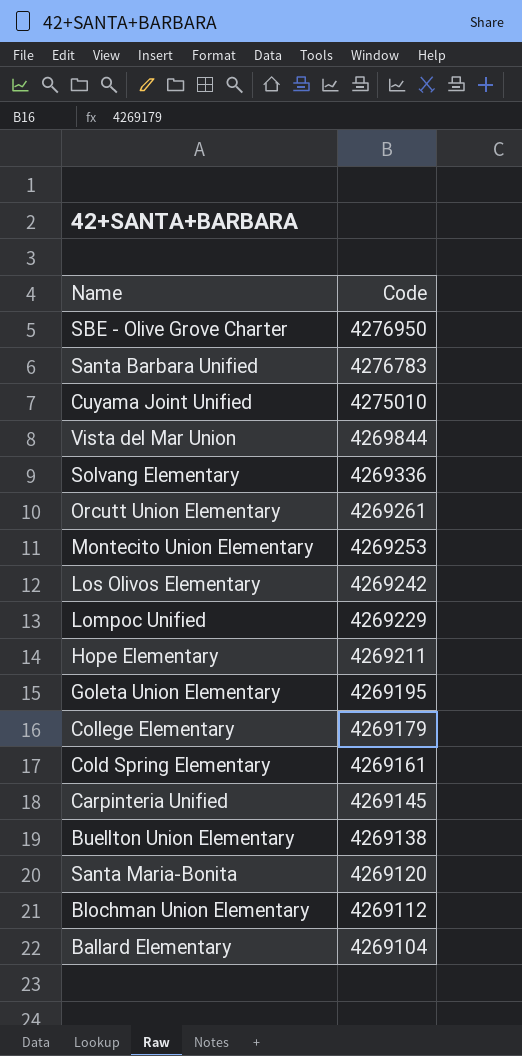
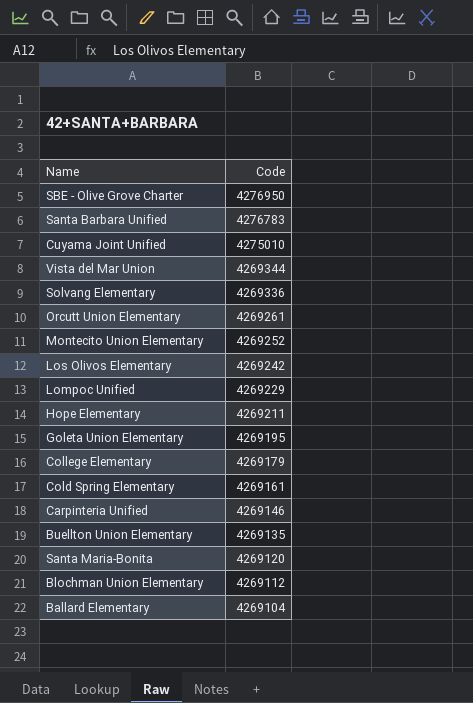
Vista del Mar Union | Code: 4269844 -> 4269344
Montecito Union Elementary | Code: 4269253 -> 4269252
Carpinteria Unified | Code: 4269145 -> 4269146
Buellton Union Elementary | Code: 4269138 -> 4269135

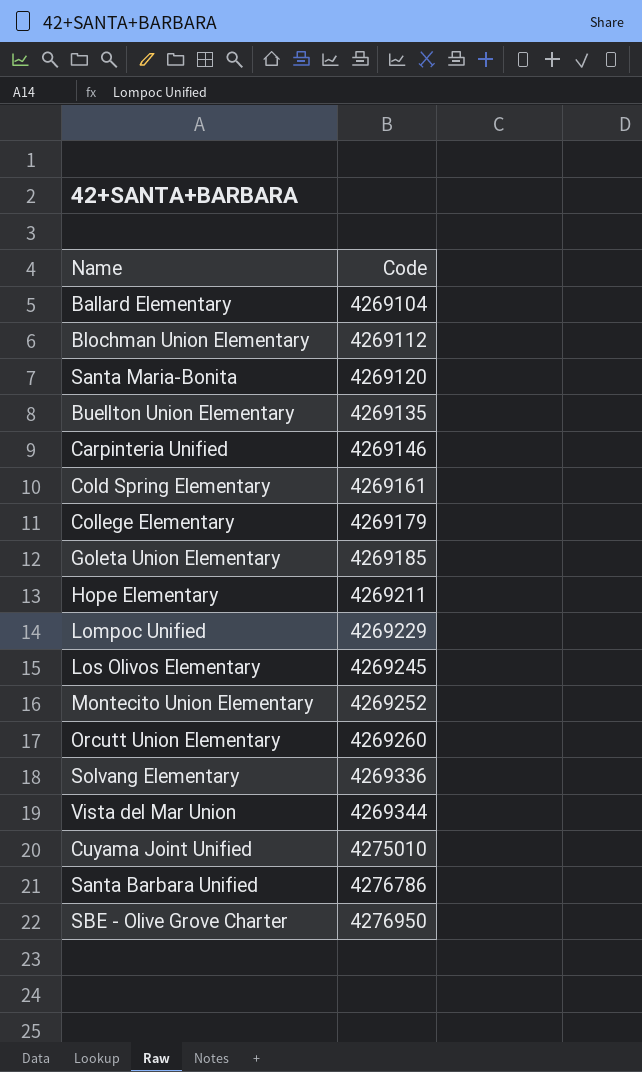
row order: Code descending -> Code ascending
Goleta Union Elementary | Code: 4269195 -> 4269185
Los Olivos Elementary | Code: 4269242 -> 4269245
Orcutt Union Elementary | Code: 4269261 -> 4269260
Santa Barbara Unified | Code: 4276783 -> 4276786

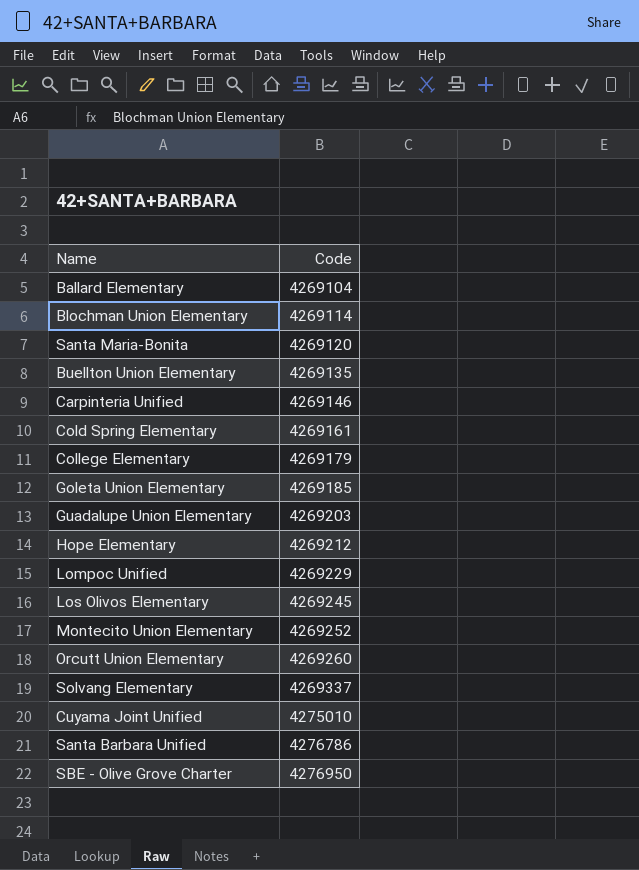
row Vista del Mar Union: 4269344 -> none
Blochman Union Elementary | Code: 4269112 -> 4269114
row Guadalupe Union Elementary: none -> 4269203
Hope Elementary | Code: 4269211 -> 4269212
Solvang Elementary | Code: 4269336 -> 4269337

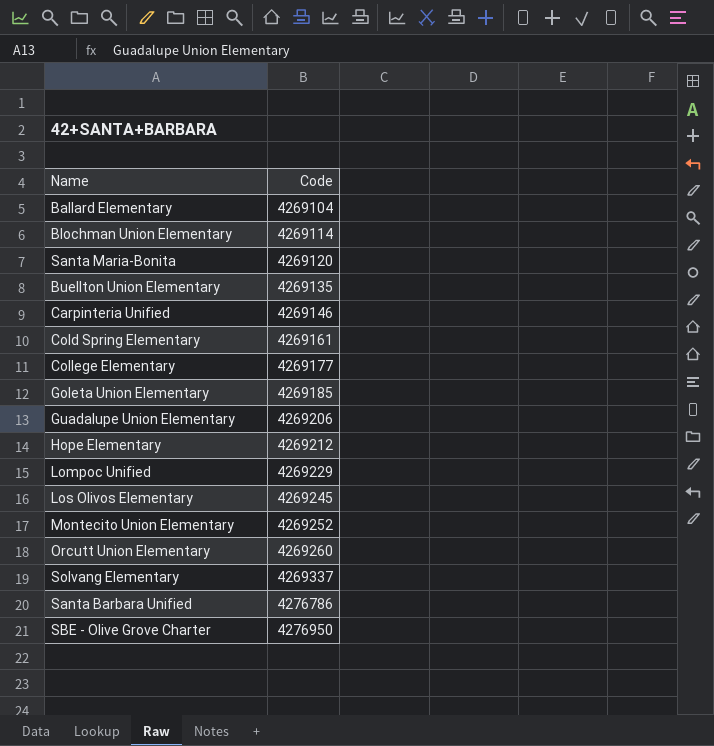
row Cuyama Joint Unified: 4275010 -> none
College Elementary | Code: 4269179 -> 4269177
Guadalupe Union Elementary | Code: 4269203 -> 4269206

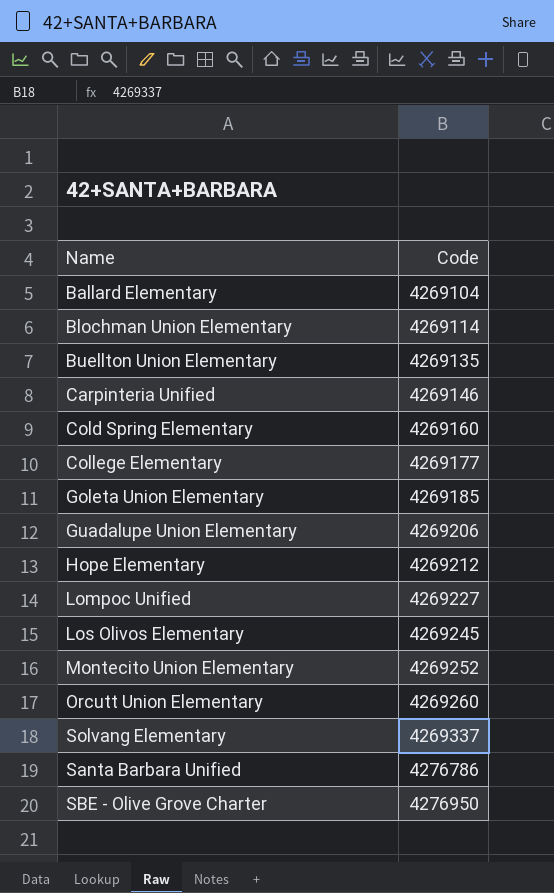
row Santa Maria-Bonita: 4269120 -> none
Cold Spring Elementary | Code: 4269161 -> 4269160
Lompoc Unified | Code: 4269229 -> 4269227

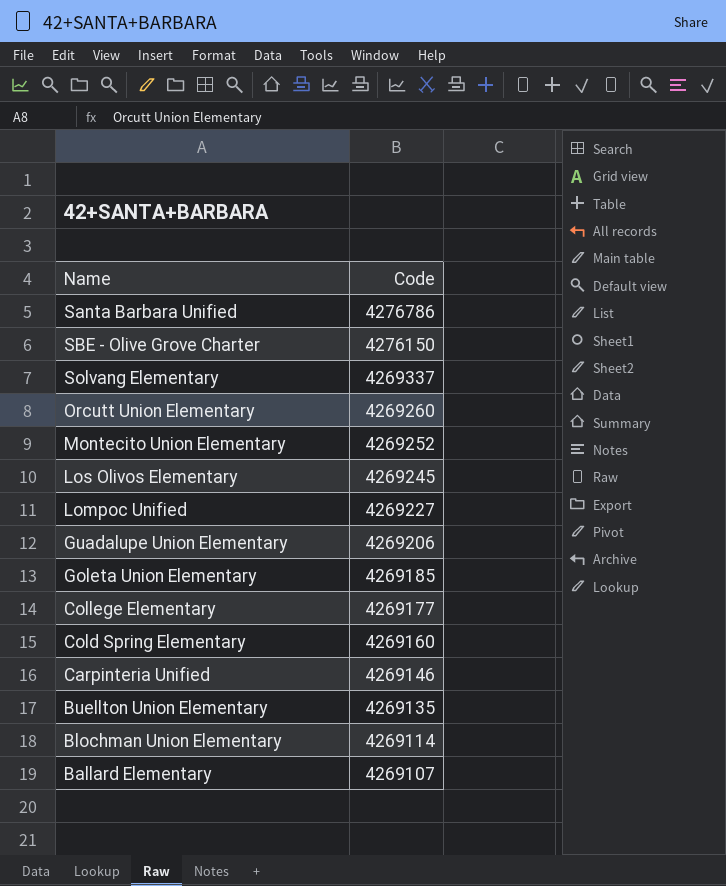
row order: Code ascending -> Code descending
row Hope Elementary: 4269212 -> none
SBE - Olive Grove Charter | Code: 4276950 -> 4276150
Ballard Elementary | Code: 4269104 -> 4269107

